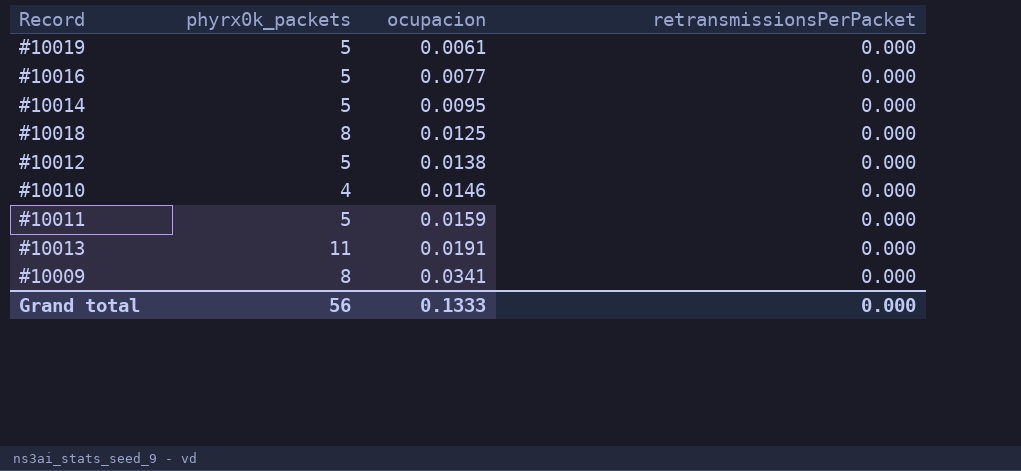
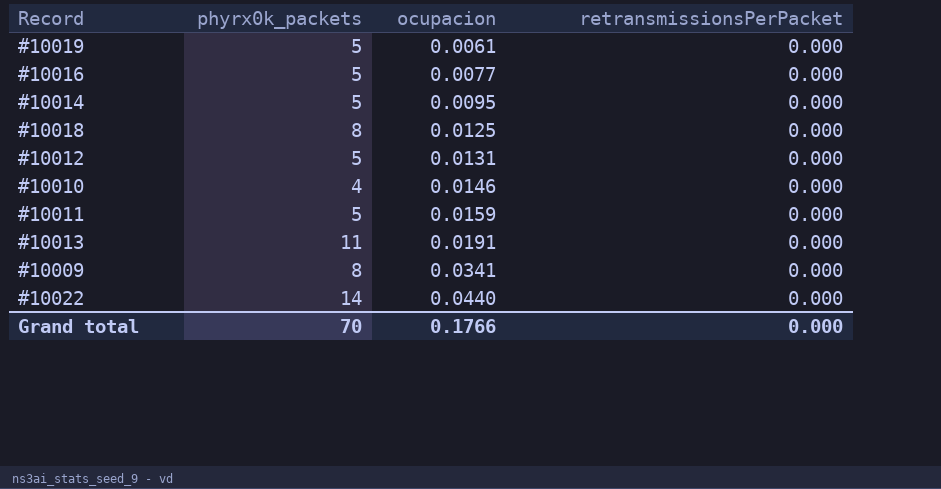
#10012 | ocupacion: 0.0138 -> 0.0131
row #10022: none -> 14 | 0.0440 | 0.000
Grand total | phyrx0k_packets: 56 -> 70
Grand total | ocupacion: 0.1333 -> 0.1766

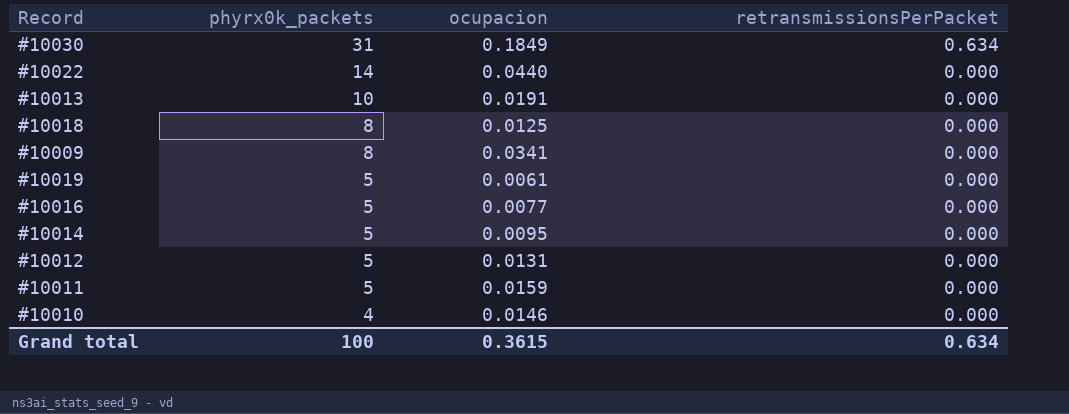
row order: ocupacion ascending -> phyrx0k_packets descending
row #10030: none -> 31 | 0.1849 | 0.634
#10013 | phyrx0k_packets: 11 -> 10
Grand total | phyrx0k_packets: 70 -> 100
Grand total | ocupacion: 0.1766 -> 0.3615
Grand total | retransmissionsPerPacket: 0.000 -> 0.634

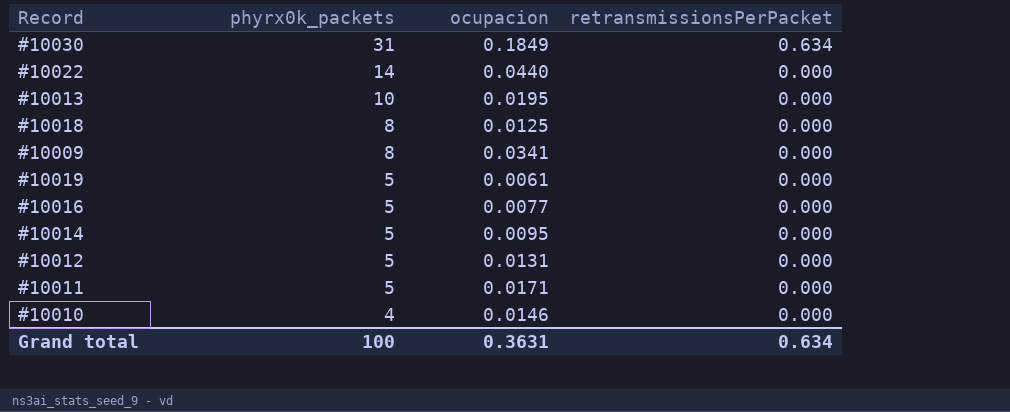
#10013 | ocupacion: 0.0191 -> 0.0195
#10011 | ocupacion: 0.0159 -> 0.0171
Grand total | ocupacion: 0.3615 -> 0.3631

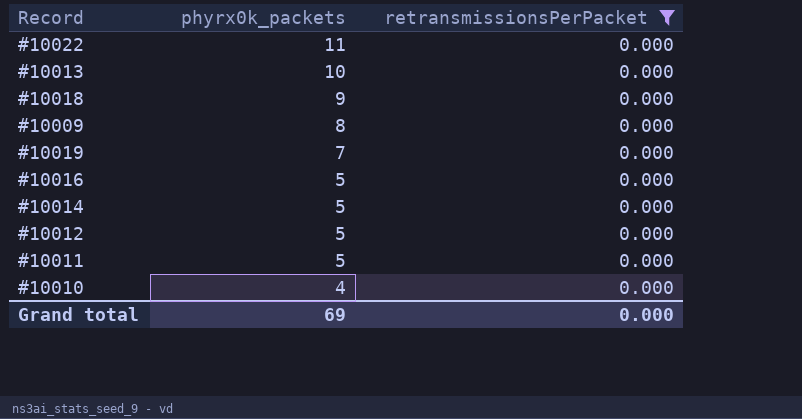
filter: none -> retransmissionsPerPacket = 0.000
column ocupacion | position: 3 -> none
#10022 | phyrx0k_packets: 14 -> 11
#10018 | phyrx0k_packets: 8 -> 9
#10019 | phyrx0k_packets: 5 -> 7
Grand total | phyrx0k_packets: 100 -> 69
Grand total | retransmissionsPerPacket: 0.634 -> 0.000

